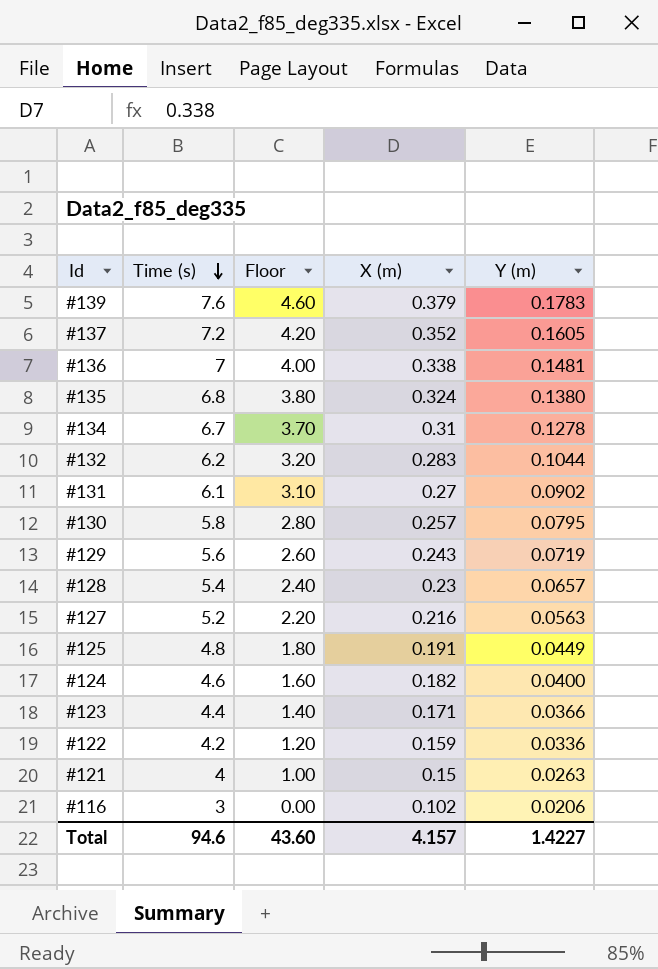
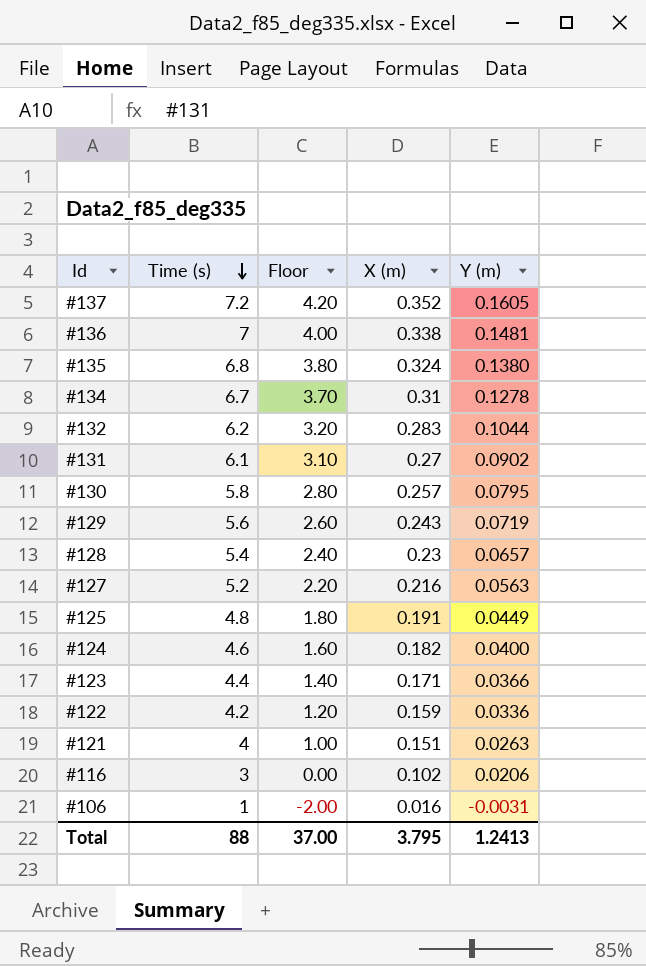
row #139: 7.6 | 4.60 | 0.379 | 0.1783 -> none
#121 | X (m): 0.15 -> 0.151
row #106: none -> 1 | -2.00 | 0.016 | -0.0031
Total | Time (s): 94.6 -> 88
Total | Floor: 43.60 -> 37.00
Total | X (m): 4.157 -> 3.795
Total | Y (m): 1.4227 -> 1.2413

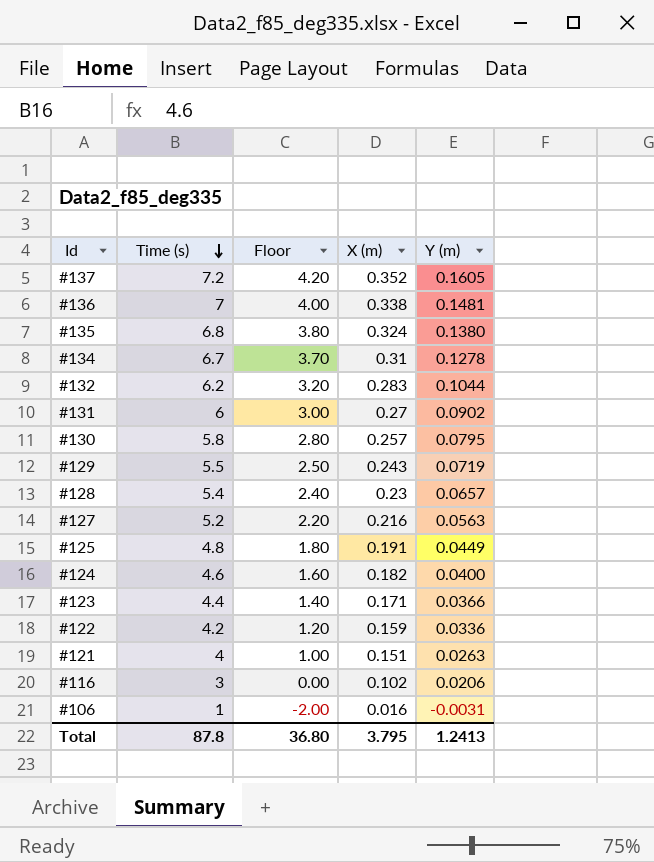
#131 | Time (s): 6.1 -> 6
#131 | Floor: 3.10 -> 3.00
#129 | Time (s): 5.6 -> 5.5
#129 | Floor: 2.60 -> 2.50
Total | Time (s): 88 -> 87.8
Total | Floor: 37.00 -> 36.80

